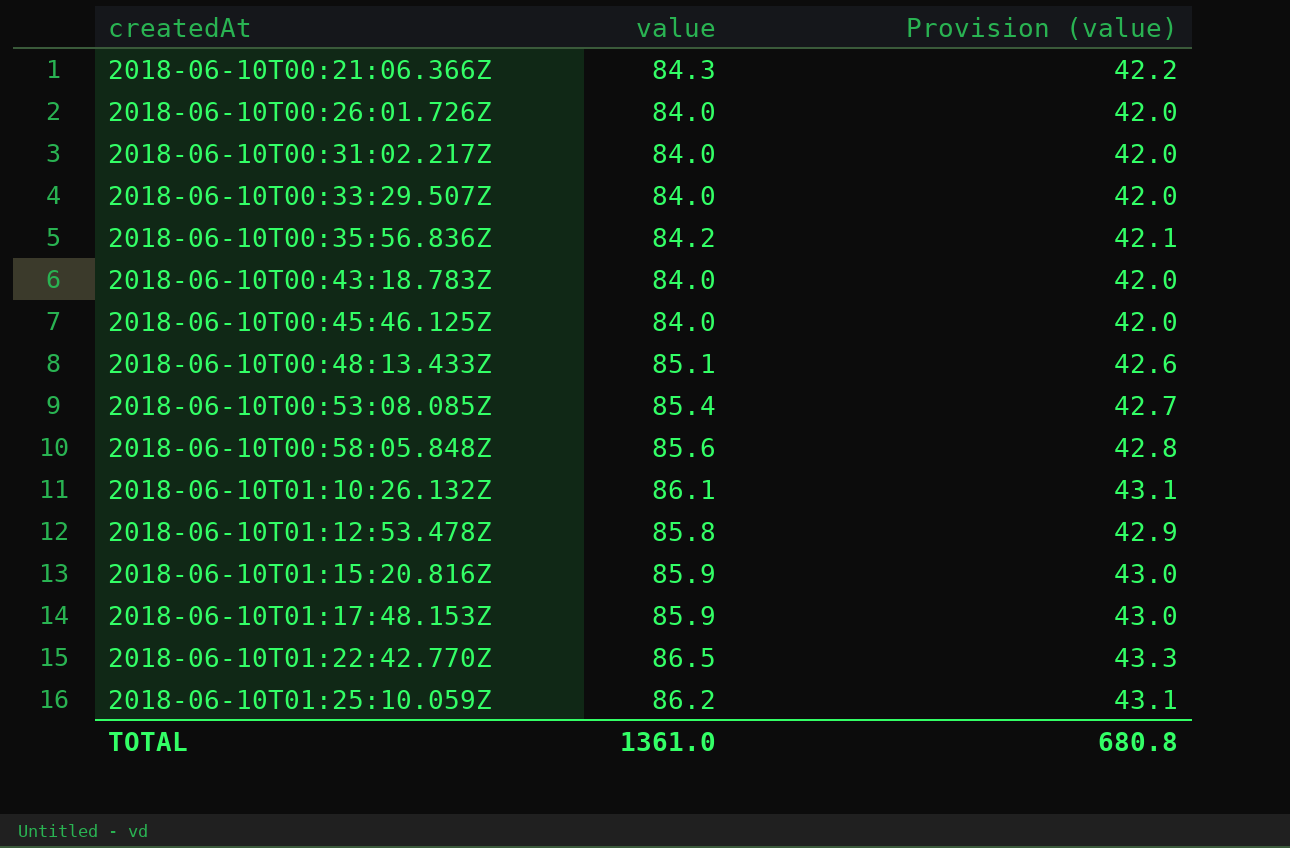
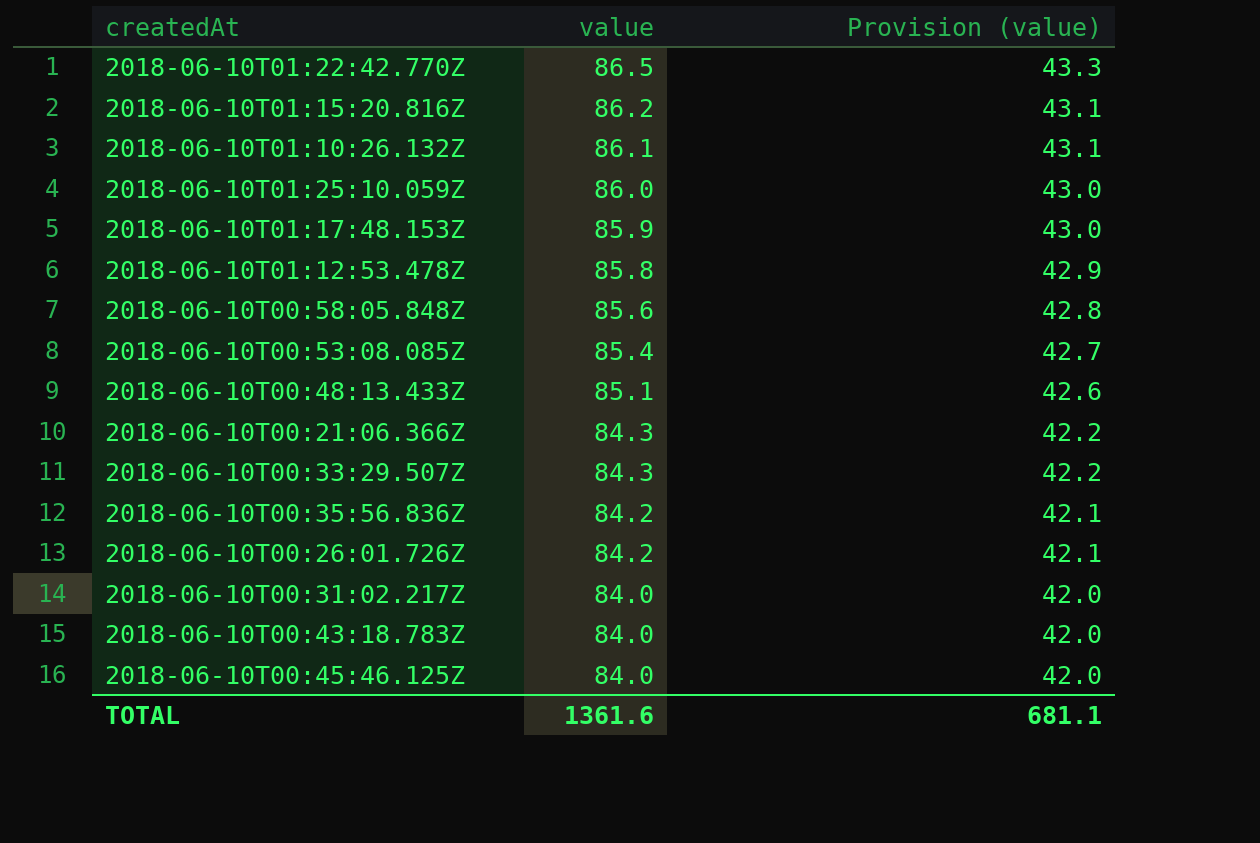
row order: createdAt ascending -> value descending
2018-06-10T01:15:20.816Z | value: 85.9 -> 86.2
2018-06-10T01:15:20.816Z | Provision (value): 43.0 -> 43.1
2018-06-10T01:25:10.059Z | value: 86.2 -> 86.0
2018-06-10T01:25:10.059Z | Provision (value): 43.1 -> 43.0
2018-06-10T00:33:29.507Z | value: 84.0 -> 84.3
2018-06-10T00:33:29.507Z | Provision (value): 42.0 -> 42.2
2018-06-10T00:26:01.726Z | value: 84.0 -> 84.2
2018-06-10T00:26:01.726Z | Provision (value): 42.0 -> 42.1
TOTAL | value: 1361.0 -> 1361.6
TOTAL | Provision (value): 680.8 -> 681.1

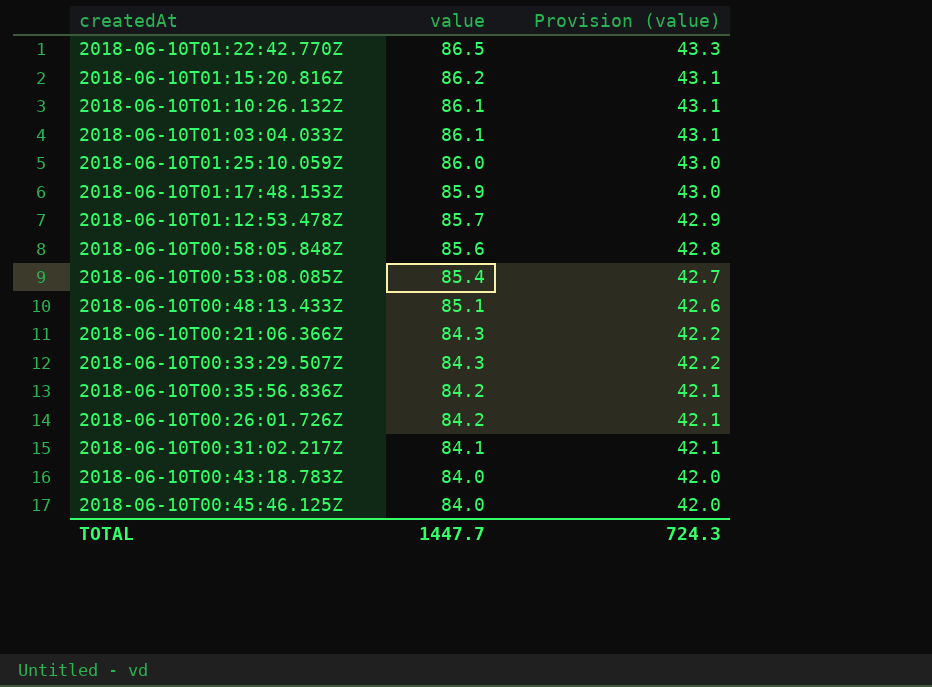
row 2018-06-10T01:03:04.033Z: none -> 86.1 | 43.1
2018-06-10T01:12:53.478Z | value: 85.8 -> 85.7
2018-06-10T00:31:02.217Z | value: 84.0 -> 84.1
2018-06-10T00:31:02.217Z | Provision (value): 42.0 -> 42.1
TOTAL | value: 1361.6 -> 1447.7
TOTAL | Provision (value): 681.1 -> 724.3

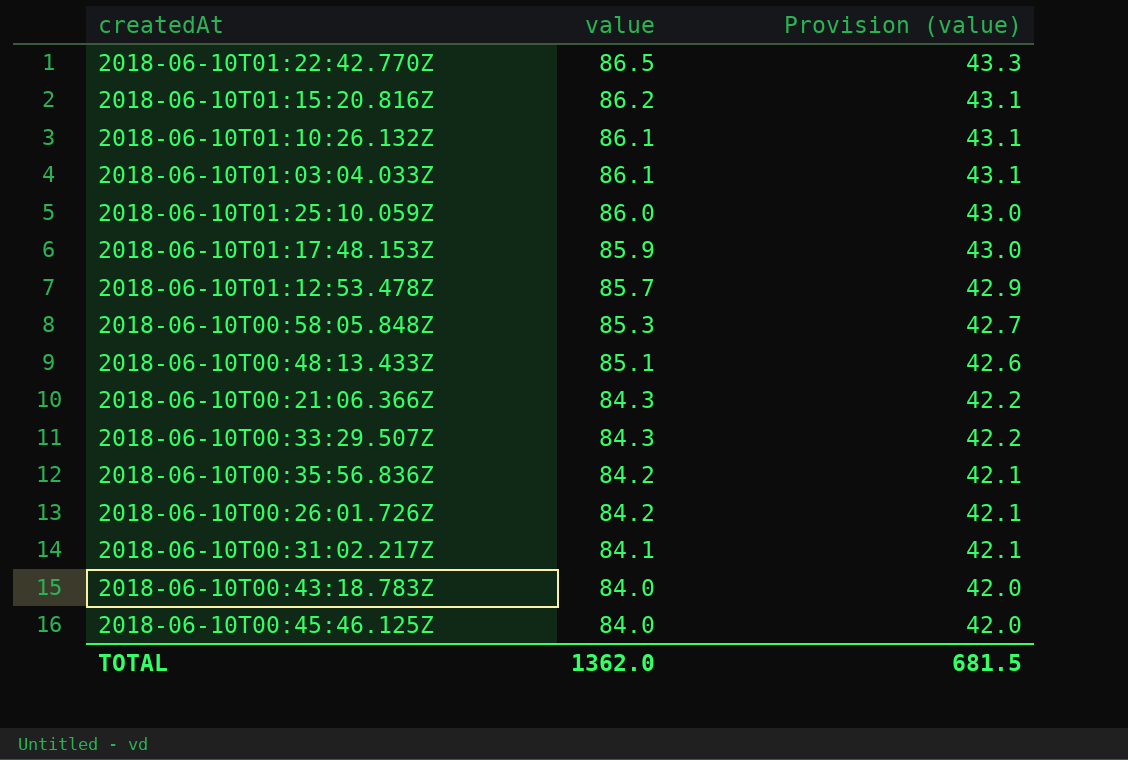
row 2018-06-10T00:53:08.085Z: 85.4 | 42.7 -> none
2018-06-10T00:58:05.848Z | value: 85.6 -> 85.3
2018-06-10T00:58:05.848Z | Provision (value): 42.8 -> 42.7
TOTAL | value: 1447.7 -> 1362.0
TOTAL | Provision (value): 724.3 -> 681.5

